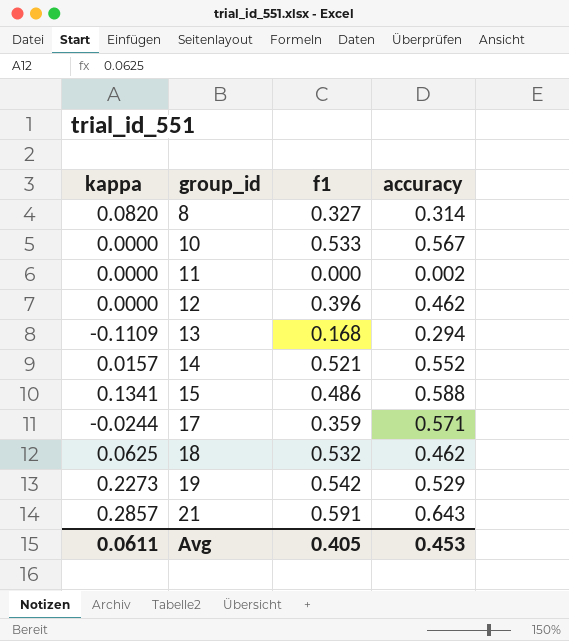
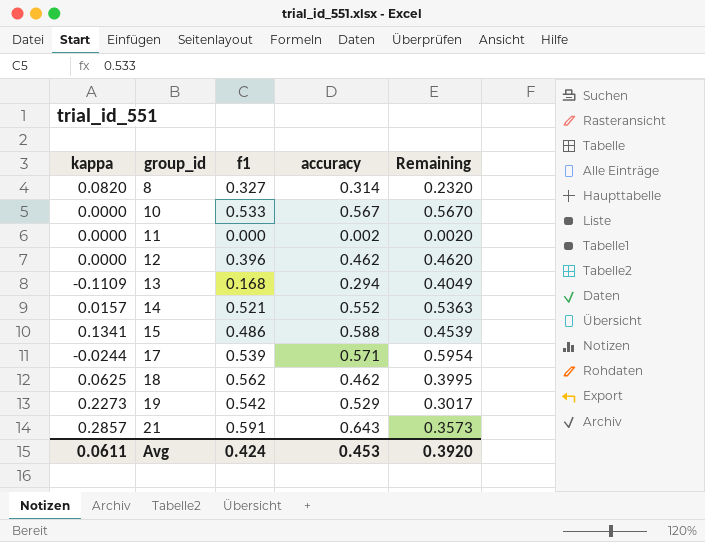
column Remaining | formula: none -> [accuracy] - [kappa]
17 | f1: 0.359 -> 0.539
18 | f1: 0.532 -> 0.562
Avg | f1: 0.405 -> 0.424

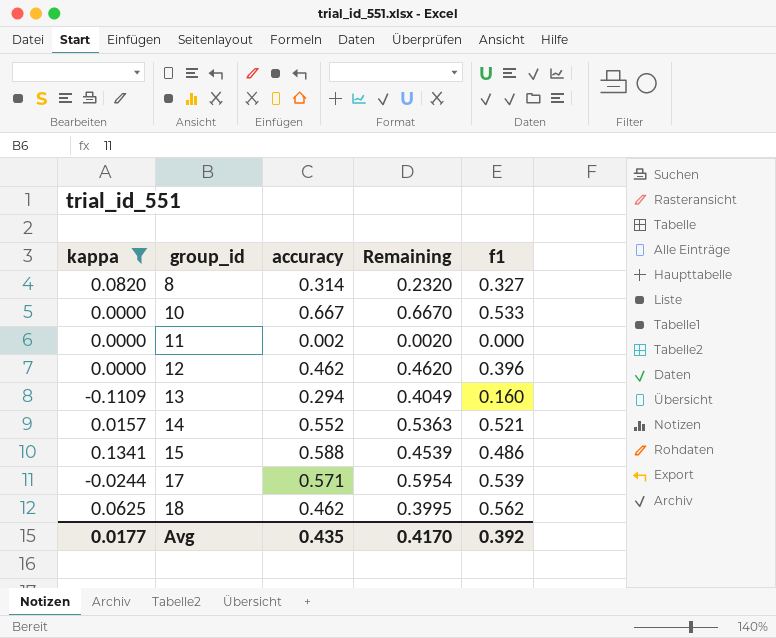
filter: none -> kappa <= 0.1341
column f1 | position: 3 -> 5
10 | accuracy: 0.567 -> 0.667
10 | Remaining: 0.5670 -> 0.6670
13 | f1: 0.168 -> 0.160
Avg | kappa: 0.0611 -> 0.0177
Avg | accuracy: 0.453 -> 0.435
Avg | Remaining: 0.3920 -> 0.4170
Avg | f1: 0.424 -> 0.392

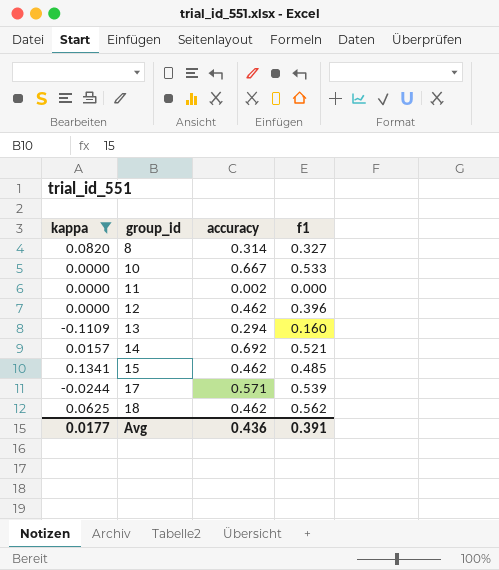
column Remaining | formula: [accuracy] - [kappa] -> none
14 | accuracy: 0.552 -> 0.692
15 | accuracy: 0.588 -> 0.462
15 | f1: 0.486 -> 0.485
Avg | accuracy: 0.435 -> 0.436
Avg | f1: 0.392 -> 0.391

